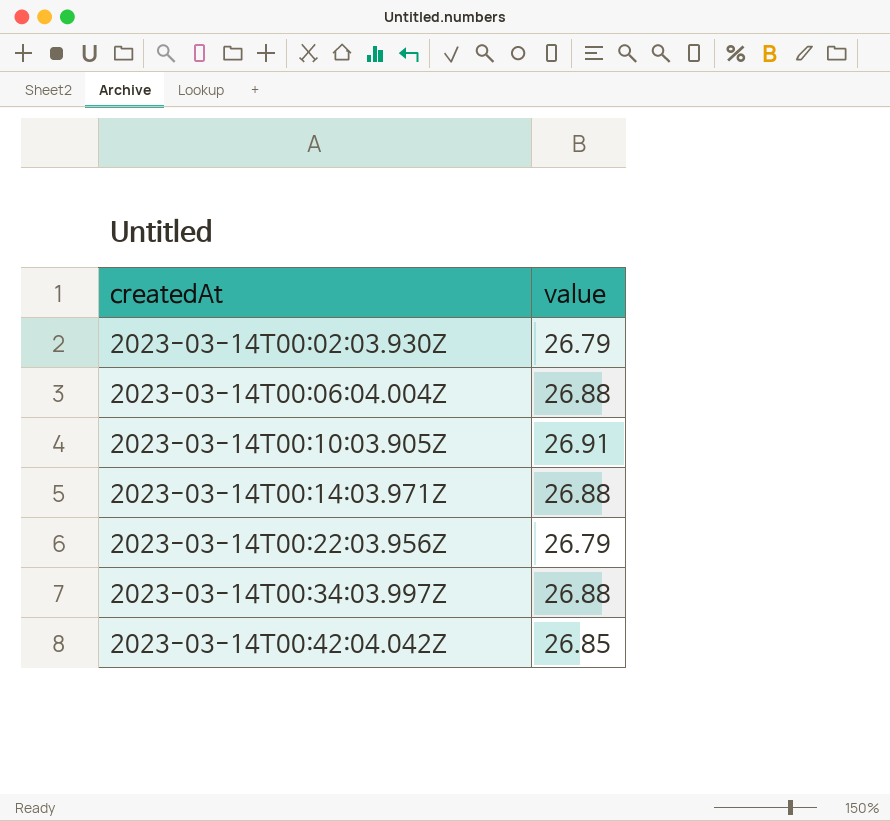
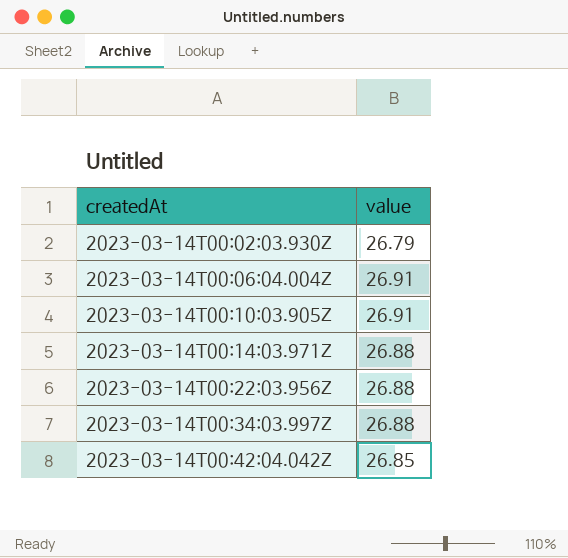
2023-03-14T00:06:04.004Z | value: 26.88 -> 26.91
2023-03-14T00:22:03.956Z | value: 26.79 -> 26.88

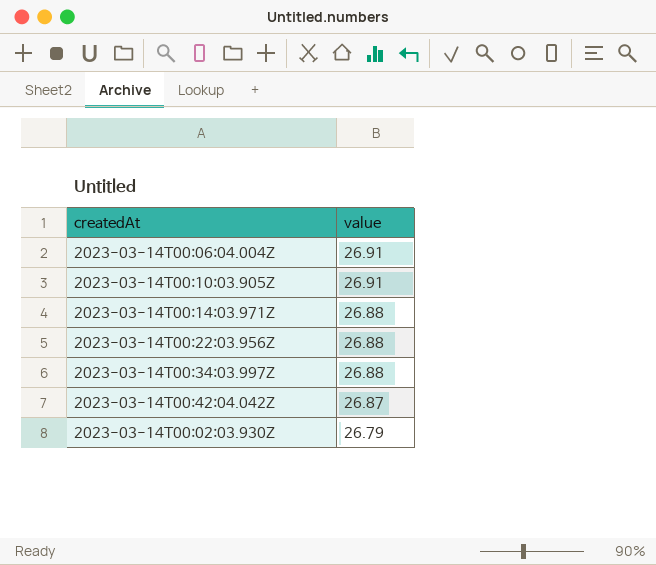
row order: createdAt ascending -> value descending
2023-03-14T00:42:04.042Z | value: 26.85 -> 26.87

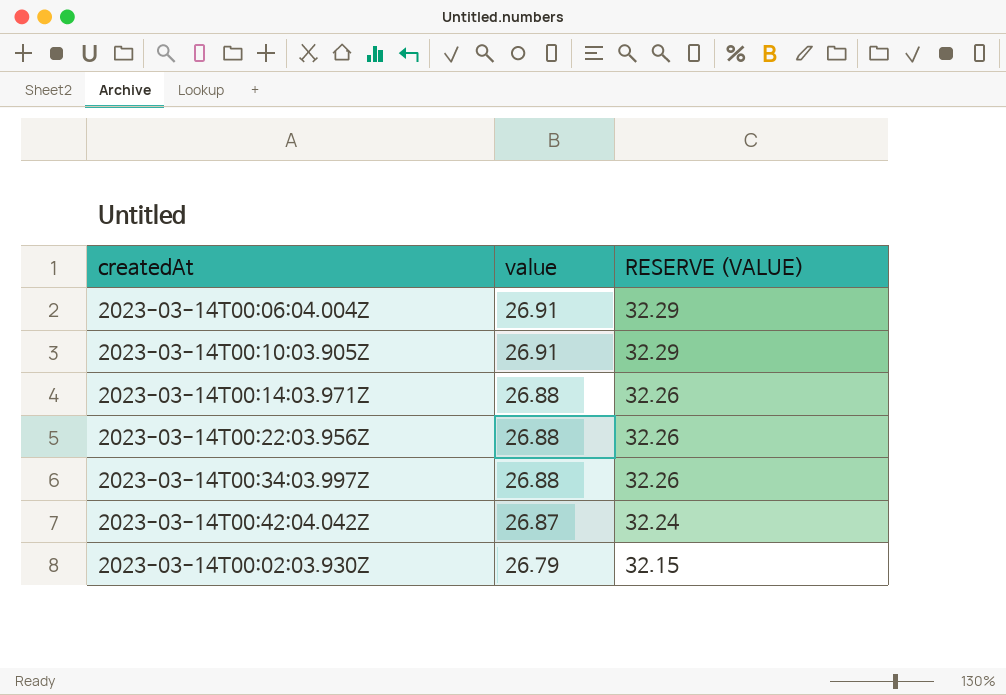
column RESERVE (VALUE) | formula: none -> [value] * 1.2

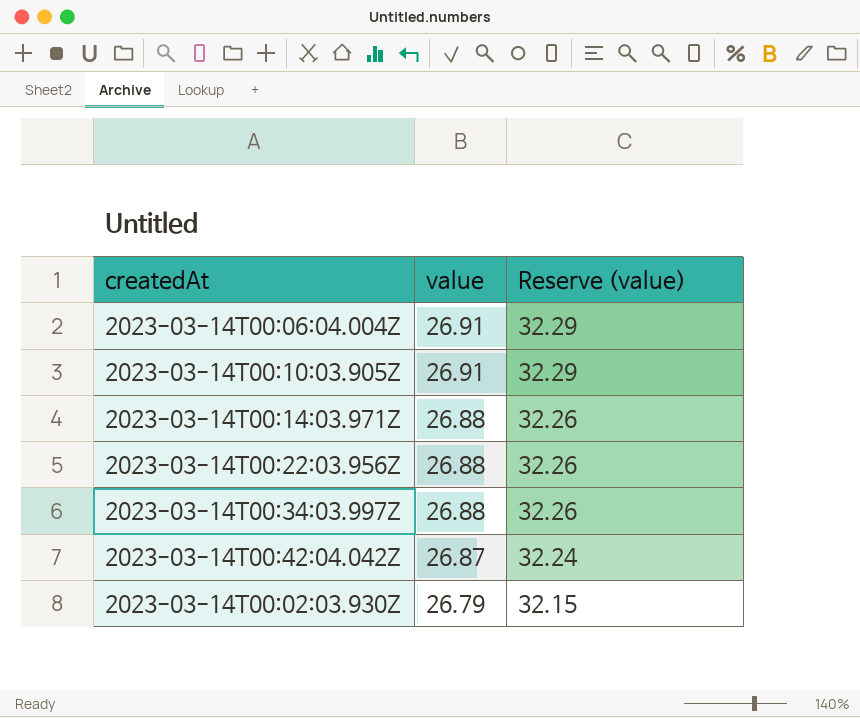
column name: RESERVE (VALUE) -> Reserve (value)

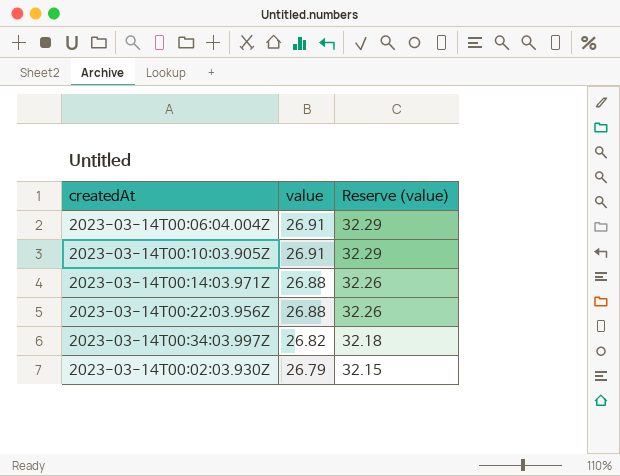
row 2023-03-14T00:42:04.042Z: 26.87 | 32.24 -> none
2023-03-14T00:34:03.997Z | value: 26.88 -> 26.82
2023-03-14T00:34:03.997Z | Reserve (value): 32.26 -> 32.18

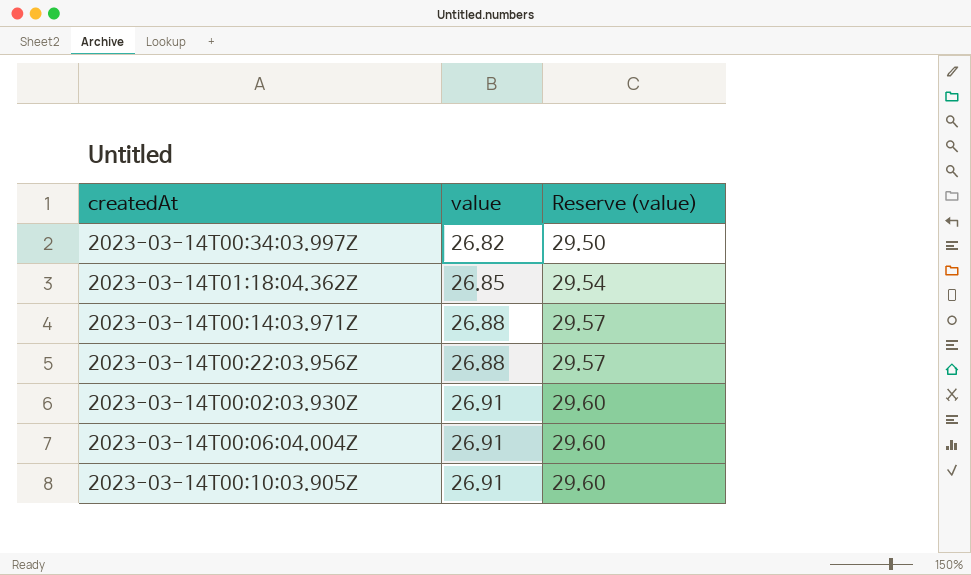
row order: value descending -> value ascending
column Reserve (value) | formula: [value] * 1.2 -> [value] * 1.1
row 2023-03-14T01:18:04.362Z: none -> 26.85 | 29.54
2023-03-14T00:02:03.930Z | value: 26.79 -> 26.91

